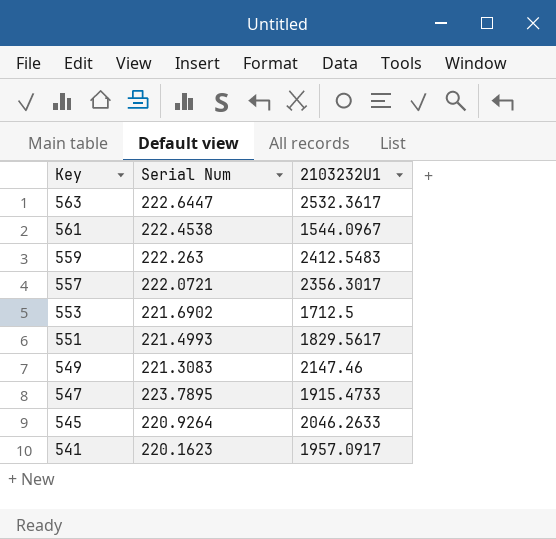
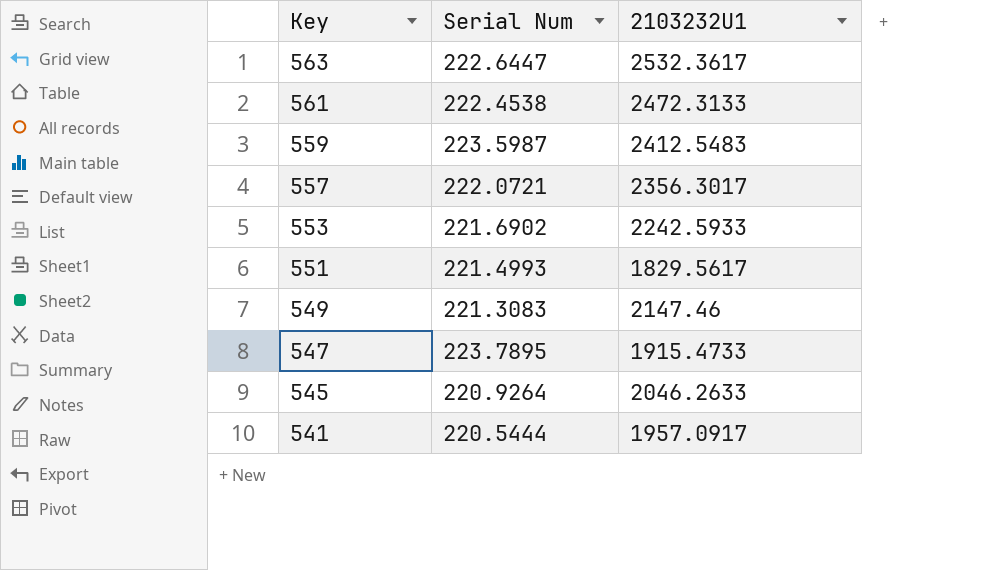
561 | 2103232U1: 1544.0967 -> 2472.3133
559 | Serial Num: 222.263 -> 223.5987
553 | 2103232U1: 1712.5 -> 2242.5933
541 | Serial Num: 220.1623 -> 220.5444

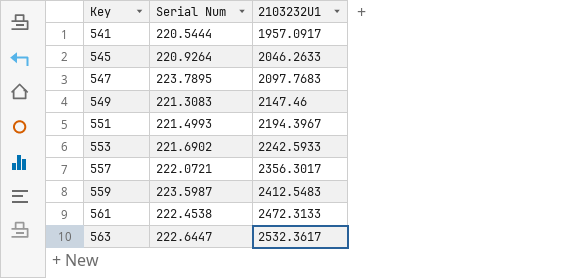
row order: Key descending -> Key ascending
547 | 2103232U1: 1915.4733 -> 2097.7683
551 | 2103232U1: 1829.5617 -> 2194.3967

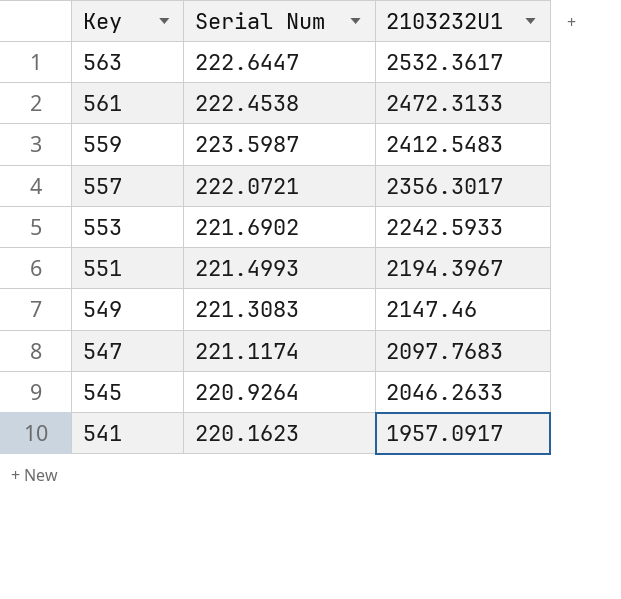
row order: Key ascending -> Key descending
547 | Serial Num: 223.7895 -> 221.1174
541 | Serial Num: 220.5444 -> 220.1623

